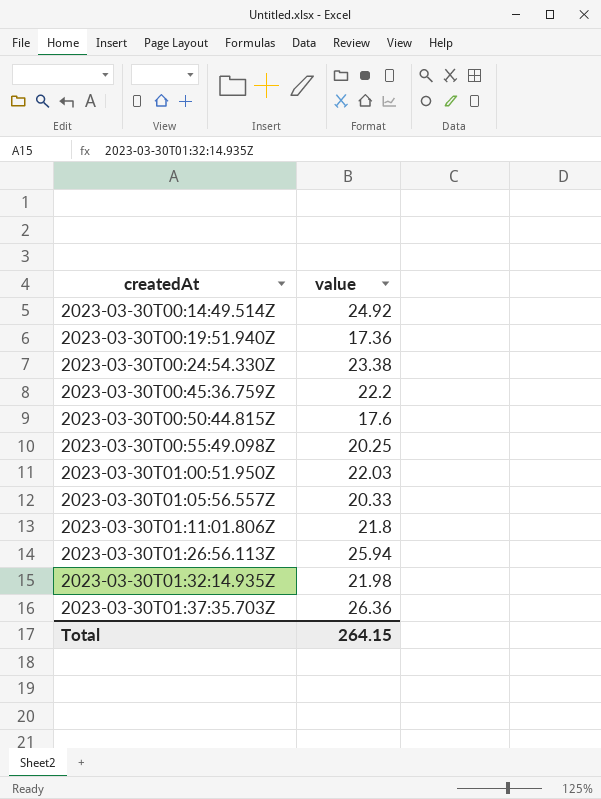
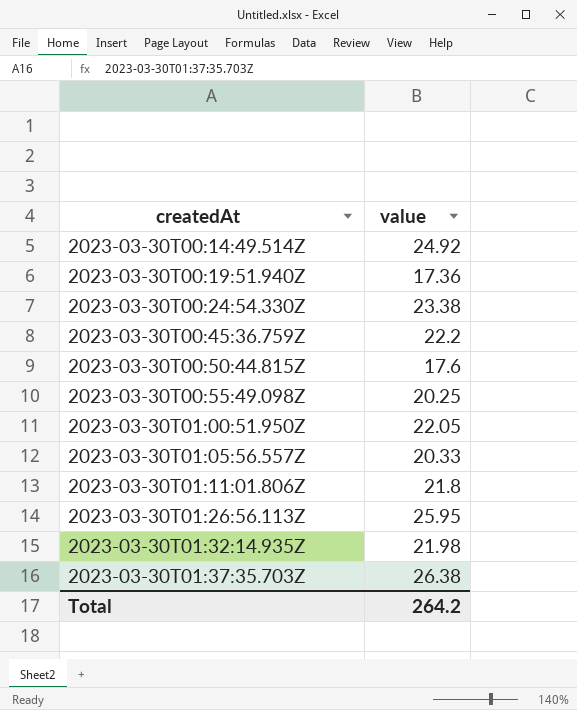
2023-03-30T01:00:51.950Z | value: 22.03 -> 22.05
2023-03-30T01:26:56.113Z | value: 25.94 -> 25.95
2023-03-30T01:37:35.703Z | value: 26.36 -> 26.38
Total | value: 264.15 -> 264.2

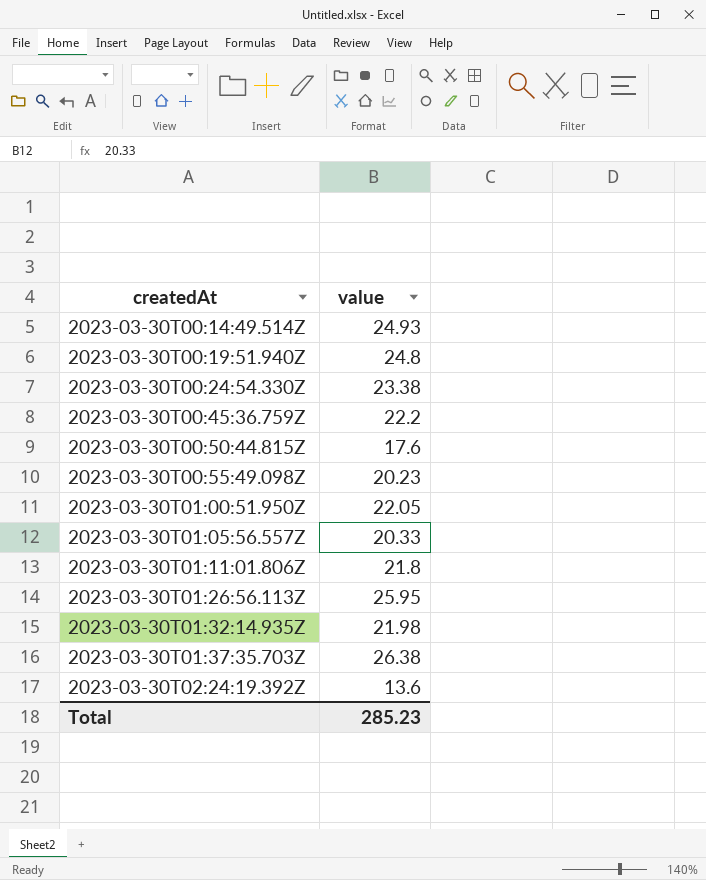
2023-03-30T00:14:49.514Z | value: 24.92 -> 24.93
2023-03-30T00:19:51.940Z | value: 17.36 -> 24.8
2023-03-30T00:55:49.098Z | value: 20.25 -> 20.23
row 2023-03-30T02:24:19.392Z: none -> 13.6
Total | value: 264.2 -> 285.23

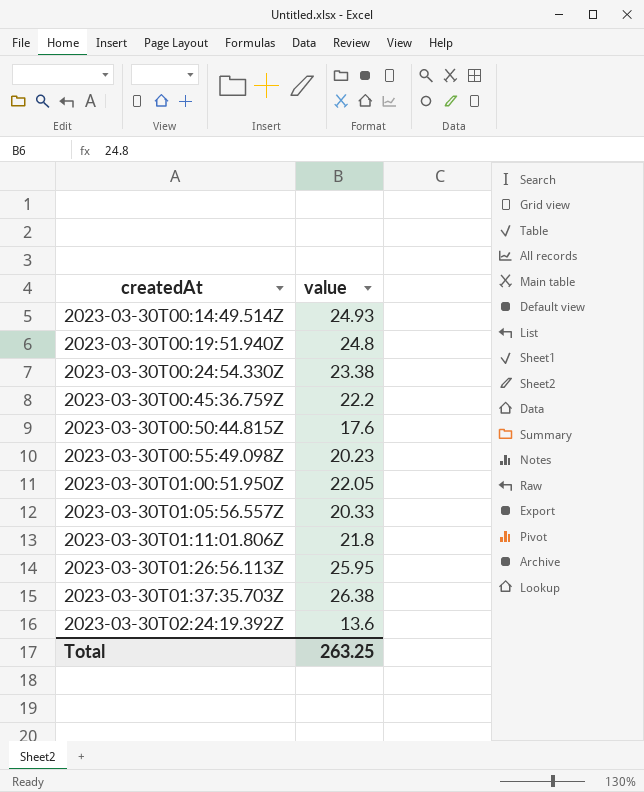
row 2023-03-30T01:32:14.935Z: 21.98 -> none
Total | value: 285.23 -> 263.25

